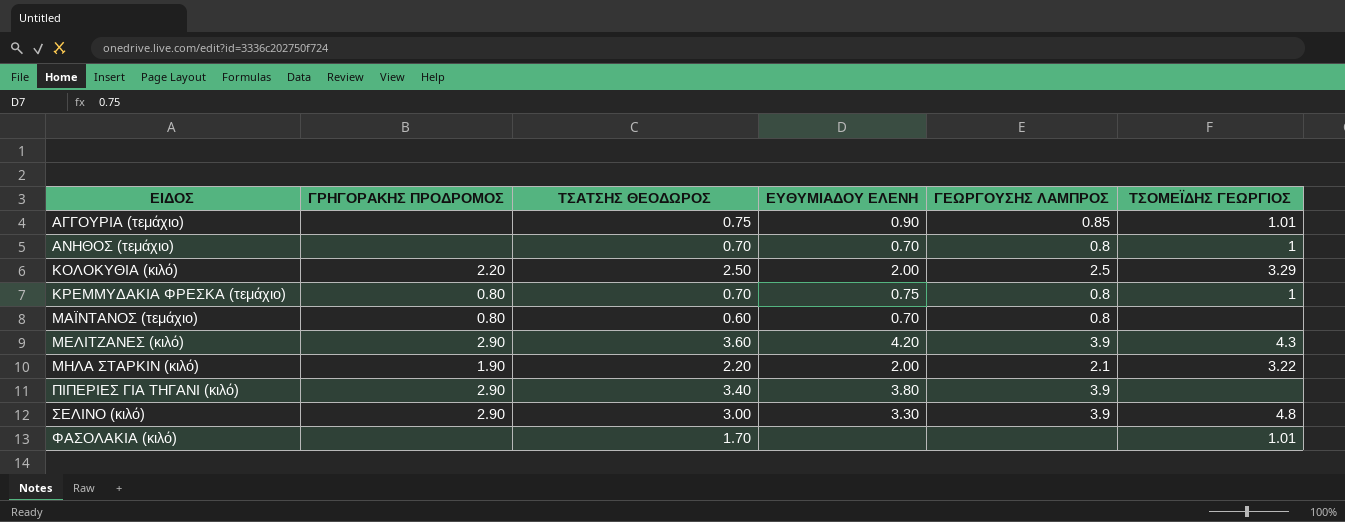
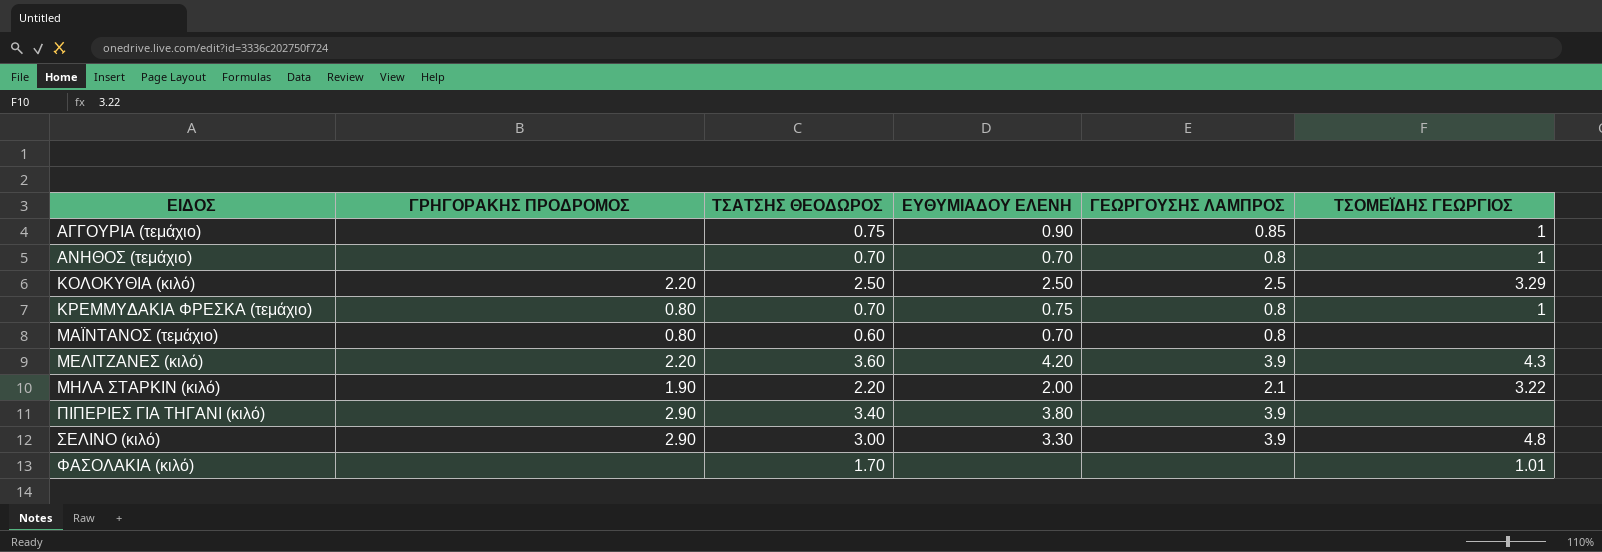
ΑΓΓΟΥΡΙΑ (τεμάχιο) | ΤΣΟΜΕΪΔΗΣ ΓΕΩΡΓΙΟΣ: 1.01 -> 1
ΚΟΛΟΚΥΘΙΑ (κιλό) | ΕΥΘΥΜΙΑΔΟΥ ΕΛΕΝΗ: 2.00 -> 2.50
ΜΕΛΙΤΖΑΝΕΣ (κιλό) | ΓΡΗΓΟΡΑΚΗΣ ΠΡΟΔΡΟΜΟΣ: 2.90 -> 2.20

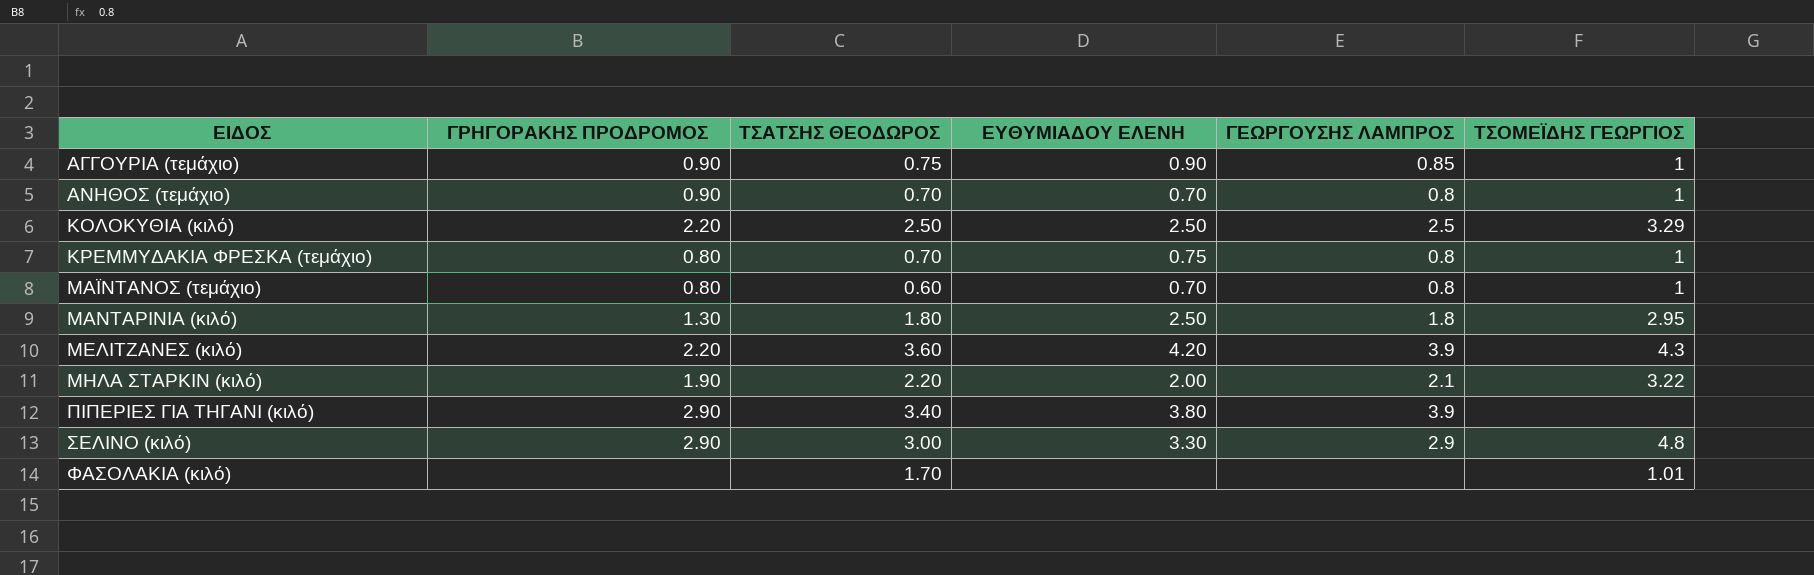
ΑΓΓΟΥΡΙΑ (τεμάχιο) | ΓΡΗΓΟΡΑΚΗΣ ΠΡΟΔΡΟΜΟΣ: none -> 0.90
ΑΝΗΘΟΣ (τεμάχιο) | ΓΡΗΓΟΡΑΚΗΣ ΠΡΟΔΡΟΜΟΣ: none -> 0.90
ΜΑΪΝΤΑΝΟΣ (τεμάχιο) | ΤΣΟΜΕΪΔΗΣ ΓΕΩΡΓΙΟΣ: none -> 1
row ΜΑΝΤΑΡΙΝΙΑ (κιλό): none -> 1.30 | 1.80 | 2.50 | 1.8 | 2.95
ΣΕΛΙΝΟ (κιλό) | ΓΕΩΡΓΟΥΣΗΣ ΛΑΜΠΡΟΣ: 3.9 -> 2.9

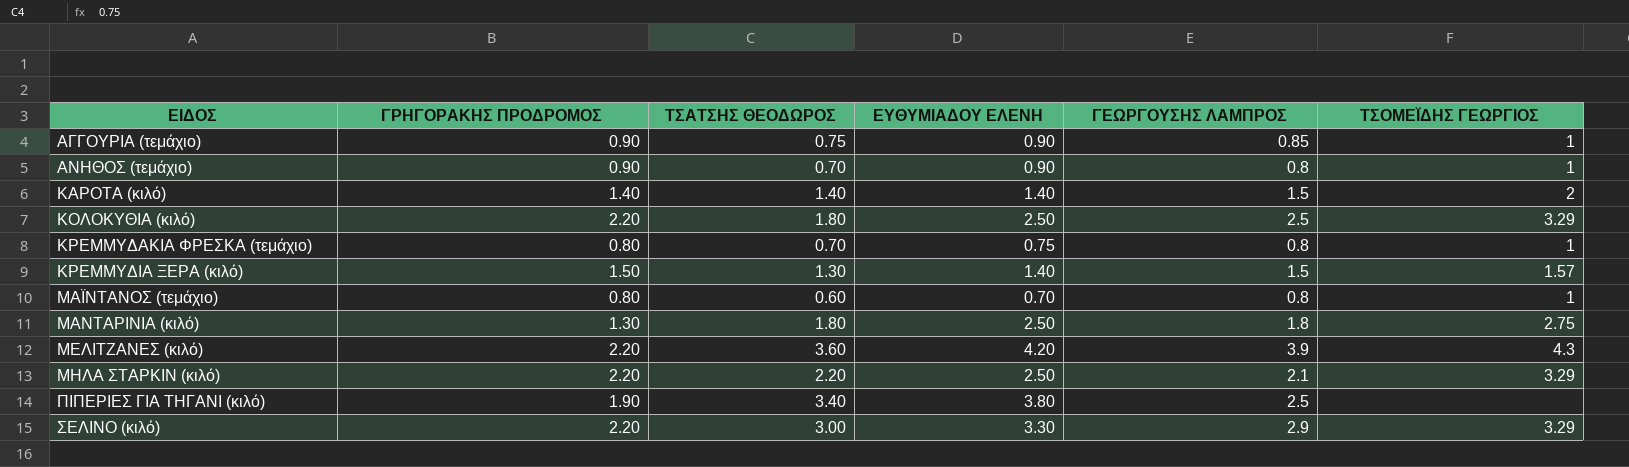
row ΦΑΣΟΛΑΚΙΑ (κιλό): none | 1.70 | none | none | 1.01 -> none
ΑΝΗΘΟΣ (τεμάχιο) | ΕΥΘΥΜΙΑΔΟΥ ΕΛΕΝΗ: 0.70 -> 0.90
row ΚΑΡΟΤΑ (κιλό): none -> 1.40 | 1.40 | 1.40 | 1.5 | 2
ΚΟΛΟΚΥΘΙΑ (κιλό) | ΤΣΑΤΣΗΣ ΘΕΟΔΩΡΟΣ: 2.50 -> 1.80
row ΚΡΕΜΜΥΔΙΑ ΞΕΡΑ (κιλό): none -> 1.50 | 1.30 | 1.40 | 1.5 | 1.57
ΜΑΝΤΑΡΙΝΙΑ (κιλό) | ΤΣΟΜΕΪΔΗΣ ΓΕΩΡΓΙΟΣ: 2.95 -> 2.75
ΜΗΛΑ ΣΤΑΡΚΙΝ (κιλό) | ΓΡΗΓΟΡΑΚΗΣ ΠΡΟΔΡΟΜΟΣ: 1.90 -> 2.20
ΜΗΛΑ ΣΤΑΡΚΙΝ (κιλό) | ΕΥΘΥΜΙΑΔΟΥ ΕΛΕΝΗ: 2.00 -> 2.50
ΜΗΛΑ ΣΤΑΡΚΙΝ (κιλό) | ΤΣΟΜΕΪΔΗΣ ΓΕΩΡΓΙΟΣ: 3.22 -> 3.29
ΠΙΠΕΡΙΕΣ ΓΙΑ ΤΗΓΑΝΙ (κιλό) | ΓΡΗΓΟΡΑΚΗΣ ΠΡΟΔΡΟΜΟΣ: 2.90 -> 1.90
ΠΙΠΕΡΙΕΣ ΓΙΑ ΤΗΓΑΝΙ (κιλό) | ΓΕΩΡΓΟΥΣΗΣ ΛΑΜΠΡΟΣ: 3.9 -> 2.5
ΣΕΛΙΝΟ (κιλό) | ΓΡΗΓΟΡΑΚΗΣ ΠΡΟΔΡΟΜΟΣ: 2.90 -> 2.20
ΣΕΛΙΝΟ (κιλό) | ΤΣΟΜΕΪΔΗΣ ΓΕΩΡΓΙΟΣ: 4.8 -> 3.29

